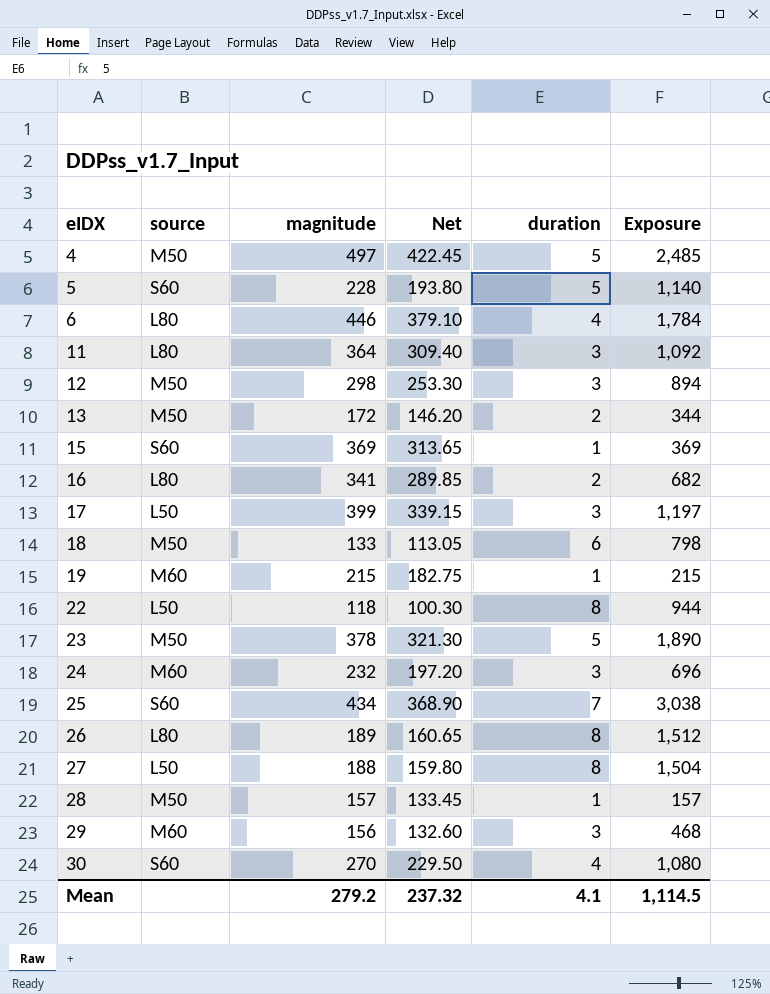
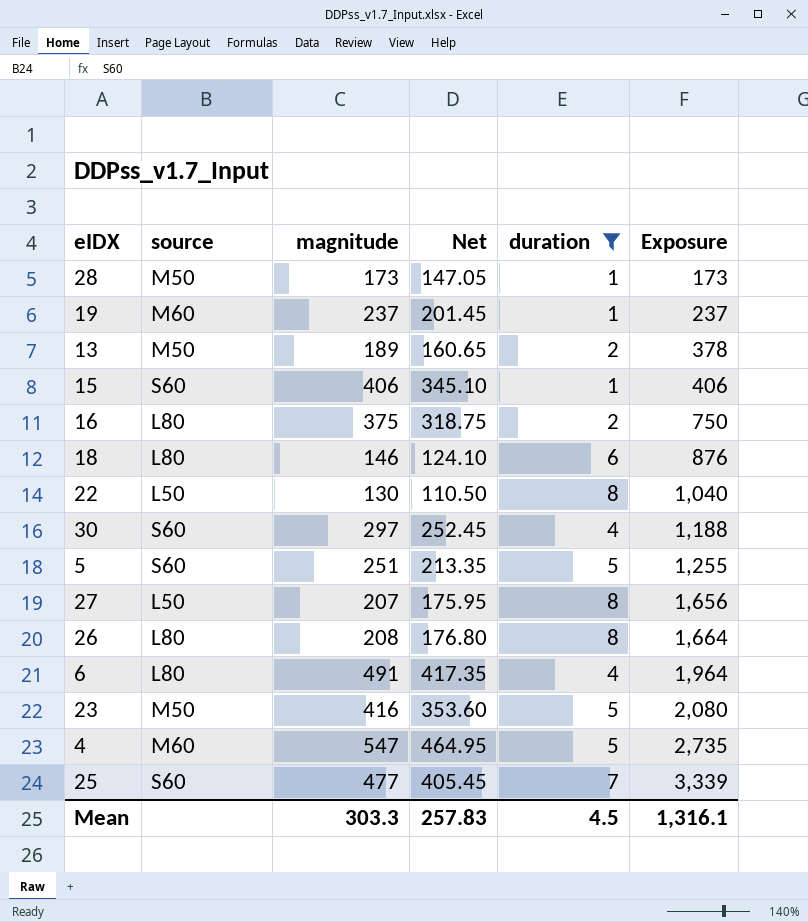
filter: none -> duration != 3
row order: eIDX ascending -> Exposure ascending
28 | magnitude: 157 -> 173
28 | Net: 133.45 -> 147.05
28 | Exposure: 157 -> 173
19 | magnitude: 215 -> 237
19 | Net: 182.75 -> 201.45
19 | Exposure: 215 -> 237
13 | magnitude: 172 -> 189
13 | Net: 146.20 -> 160.65
13 | Exposure: 344 -> 378
15 | magnitude: 369 -> 406
15 | Net: 313.65 -> 345.10
15 | Exposure: 369 -> 406
16 | magnitude: 341 -> 375
16 | Net: 289.85 -> 318.75
16 | Exposure: 682 -> 750
18 | source: M50 -> L80
18 | magnitude: 133 -> 146
18 | Net: 113.05 -> 124.10
18 | Exposure: 798 -> 876
22 | magnitude: 118 -> 130
22 | Net: 100.30 -> 110.50
22 | Exposure: 944 -> 1,040
30 | magnitude: 270 -> 297
30 | Net: 229.50 -> 252.45
30 | Exposure: 1,080 -> 1,188
5 | magnitude: 228 -> 251
5 | Net: 193.80 -> 213.35
5 | Exposure: 1,140 -> 1,255
27 | magnitude: 188 -> 207
27 | Net: 159.80 -> 175.95
27 | Exposure: 1,504 -> 1,656
26 | magnitude: 189 -> 208
26 | Net: 160.65 -> 176.80
26 | Exposure: 1,512 -> 1,664
6 | magnitude: 446 -> 491
6 | Net: 379.10 -> 417.35
6 | Exposure: 1,784 -> 1,964
23 | magnitude: 378 -> 416
23 | Net: 321.30 -> 353.60
23 | Exposure: 1,890 -> 2,080
4 | source: M50 -> M60
4 | magnitude: 497 -> 547
4 | Net: 422.45 -> 464.95
4 | Exposure: 2,485 -> 2,735
25 | magnitude: 434 -> 477
25 | Net: 368.90 -> 405.45
25 | Exposure: 3,038 -> 3,339
Mean | magnitude: 279.2 -> 303.3
Mean | Net: 237.32 -> 257.83
Mean | duration: 4.1 -> 4.5
Mean | Exposure: 1,114.5 -> 1,316.1

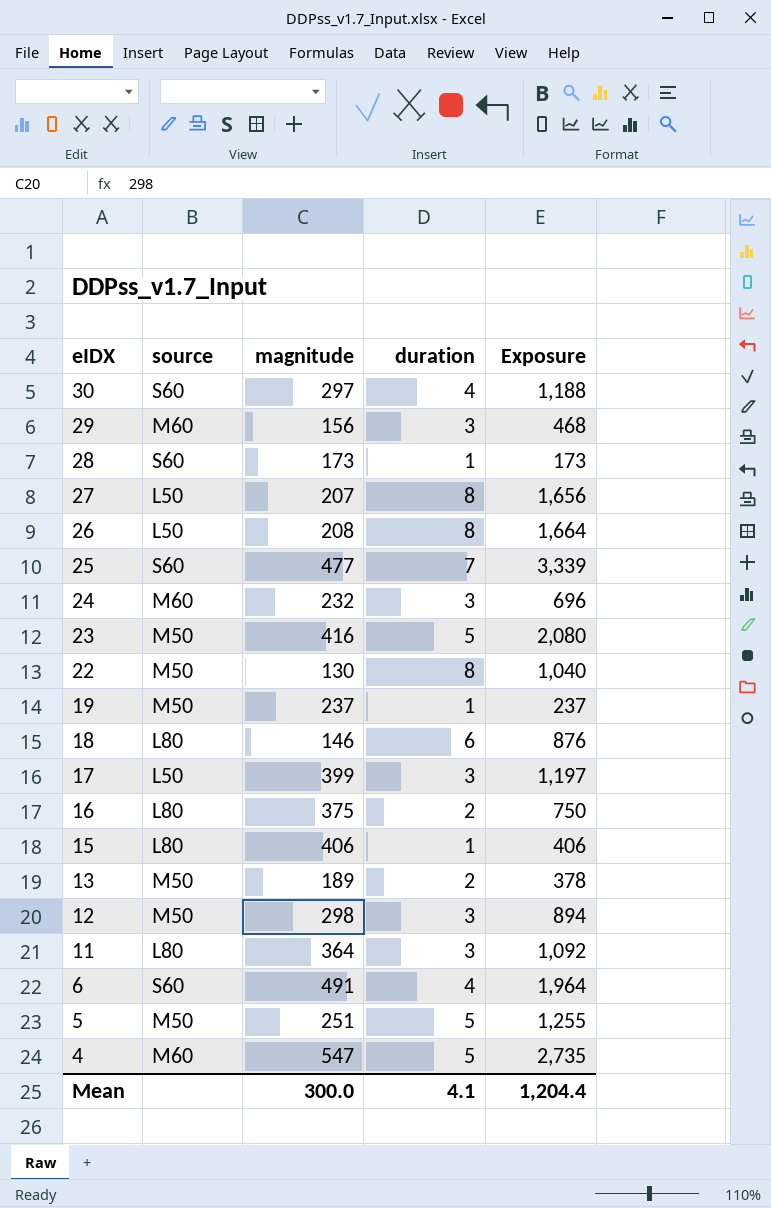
filter: duration != 3 -> none
row order: Exposure ascending -> eIDX descending
column Net | formula: [magnitude] * 0.85 -> none
28 | source: M50 -> S60
26 | source: L80 -> L50
22 | source: L50 -> M50
19 | source: M60 -> M50
15 | source: S60 -> L80
6 | source: L80 -> S60
5 | source: S60 -> M50
Mean | magnitude: 303.3 -> 300.0
Mean | duration: 4.5 -> 4.1
Mean | Exposure: 1,316.1 -> 1,204.4

